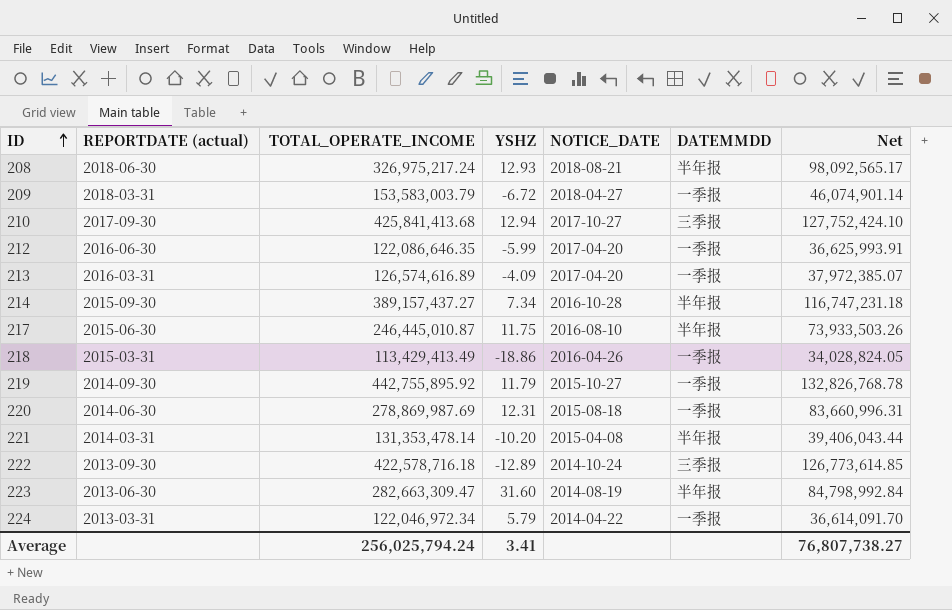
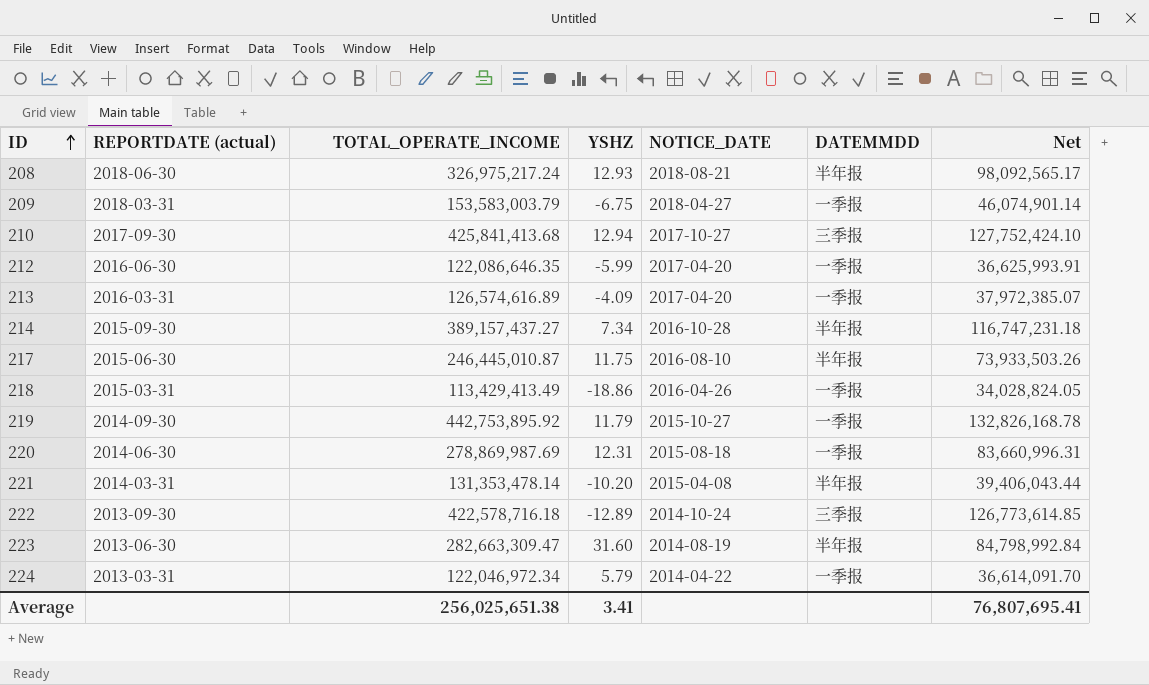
209 | YSHZ: -6.72 -> -6.75
219 | TOTAL_OPERATE_INCOME: 442,755,895.92 -> 442,753,895.92
219 | Net: 132,826,768.78 -> 132,826,168.78
Average | TOTAL_OPERATE_INCOME: 256,025,794.24 -> 256,025,651.38
Average | Net: 76,807,738.27 -> 76,807,695.41

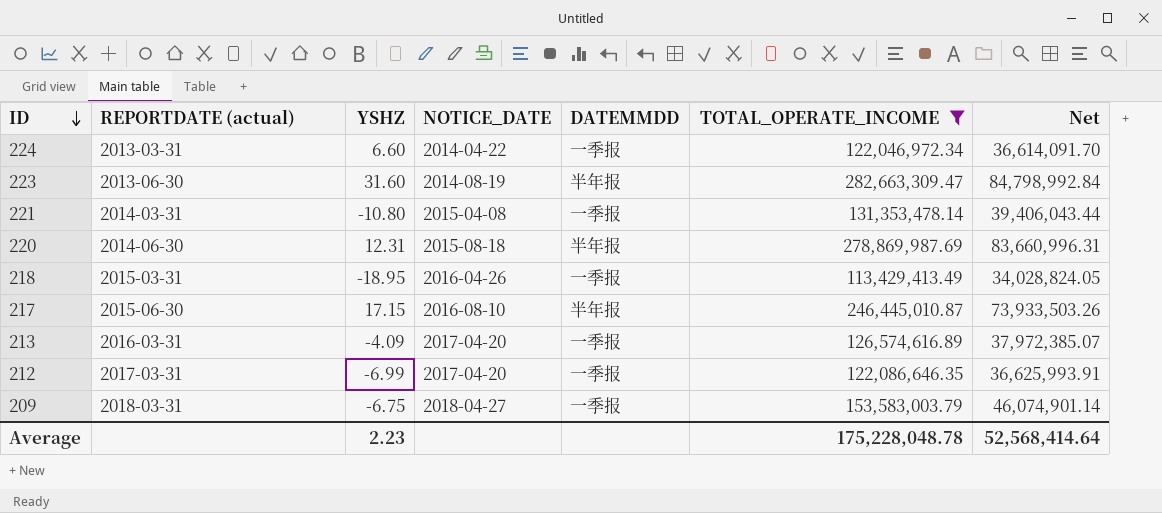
filter: none -> TOTAL_OPERATE_INCOME <= 282,663,309.47
row order: ID ascending -> ID descending
column TOTAL_OPERATE_INCOME | position: 3 -> 6
224 | YSHZ: 5.79 -> 6.60
221 | YSHZ: -10.20 -> -10.80
221 | DATEMMDD: 半年报 -> 一季报
220 | DATEMMDD: 一季报 -> 半年报
218 | YSHZ: -18.86 -> -18.95
217 | YSHZ: 11.75 -> 17.15
212 | REPORTDATE (actual): 2016-06-30 -> 2017-03-31
212 | YSHZ: -5.99 -> -6.99
Average | YSHZ: 3.41 -> 2.23
Average | TOTAL_OPERATE_INCOME: 256,025,651.38 -> 175,228,048.78
Average | Net: 76,807,695.41 -> 52,568,414.64

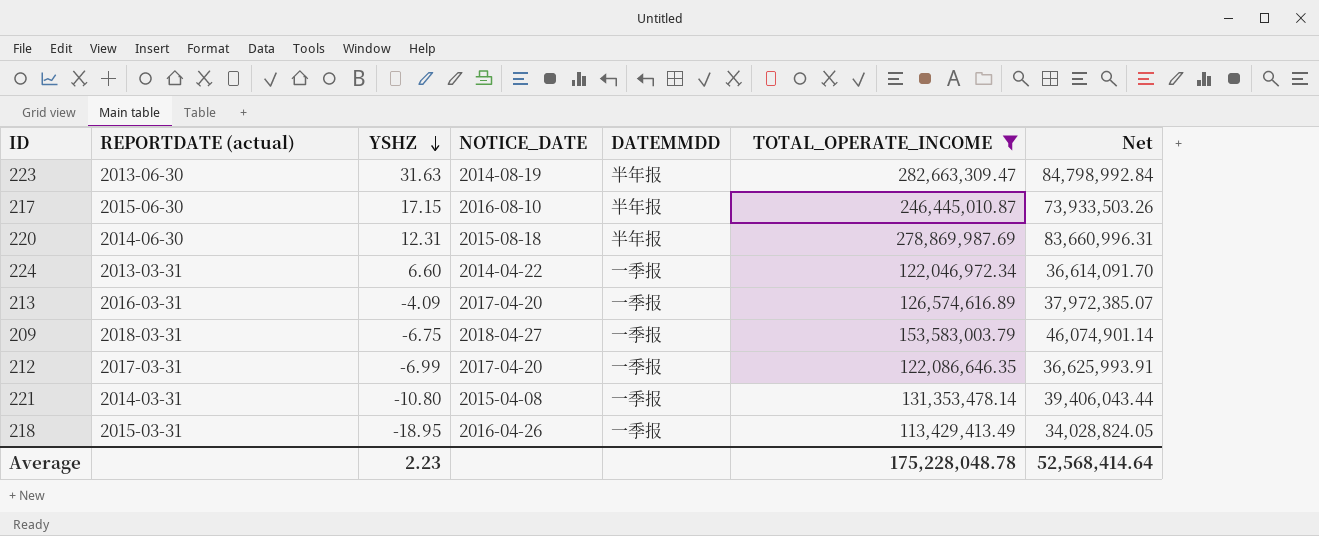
row order: ID descending -> YSHZ descending
223 | YSHZ: 31.60 -> 31.63

